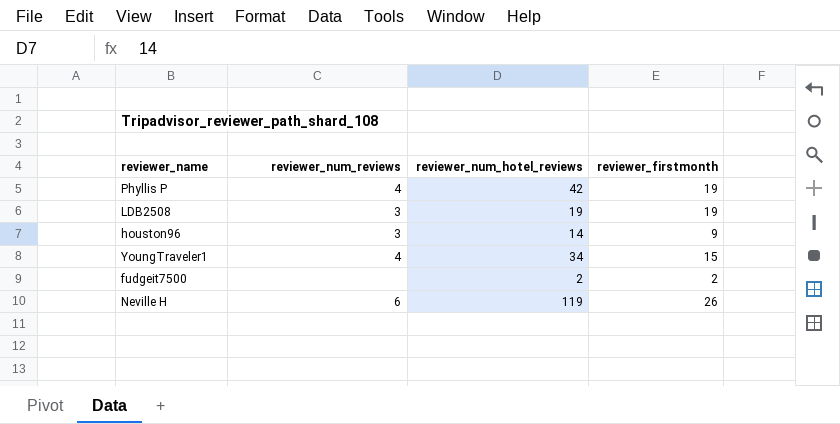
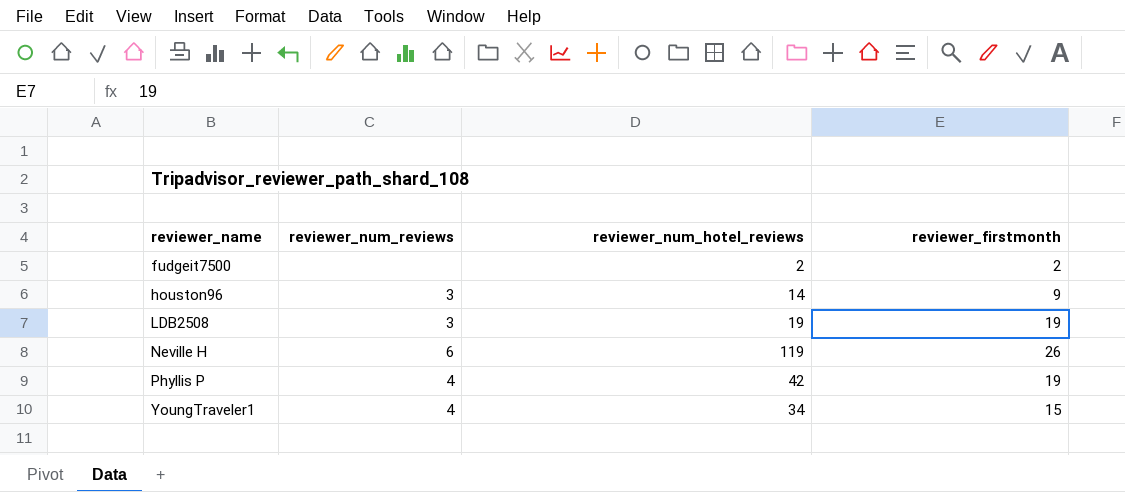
row order: none -> reviewer_name ascending

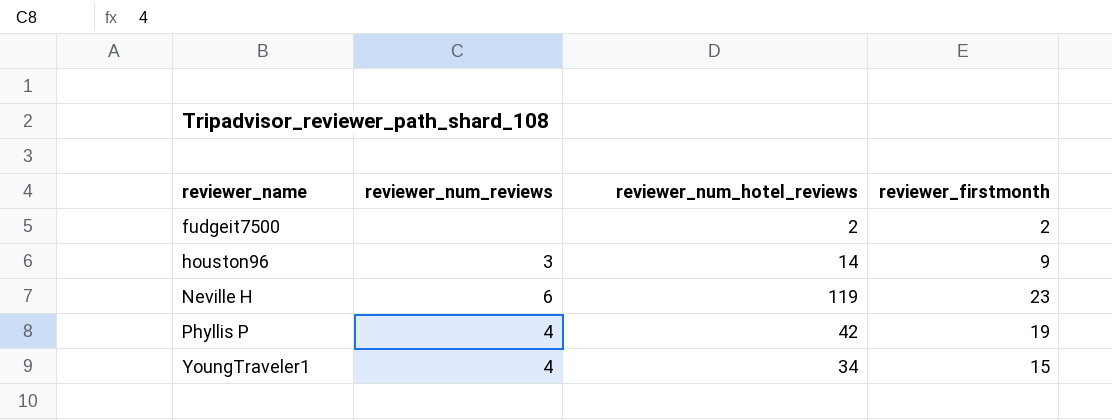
row LDB2508: 3 | 19 | 19 -> none
Neville H | reviewer_firstmonth: 26 -> 23

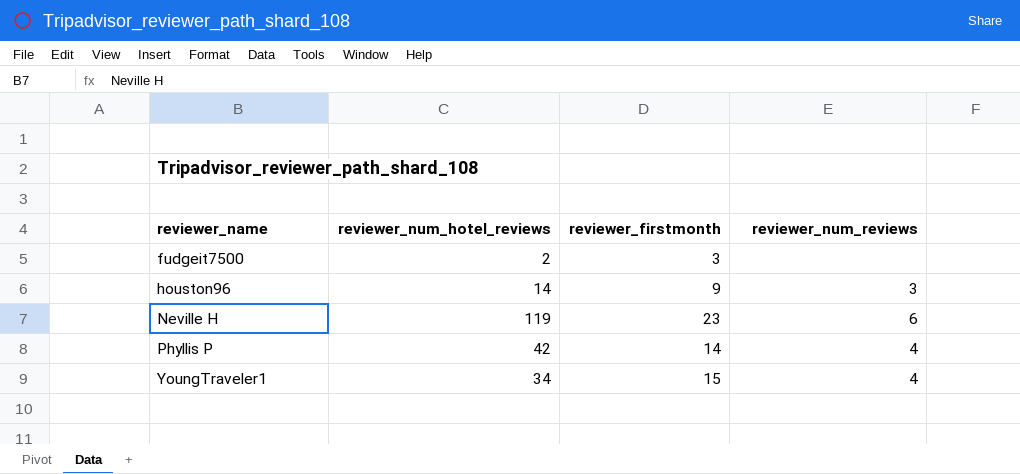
column reviewer_num_reviews | position: 2 -> 4
fudgeit7500 | reviewer_firstmonth: 2 -> 3
Phyllis P | reviewer_firstmonth: 19 -> 14

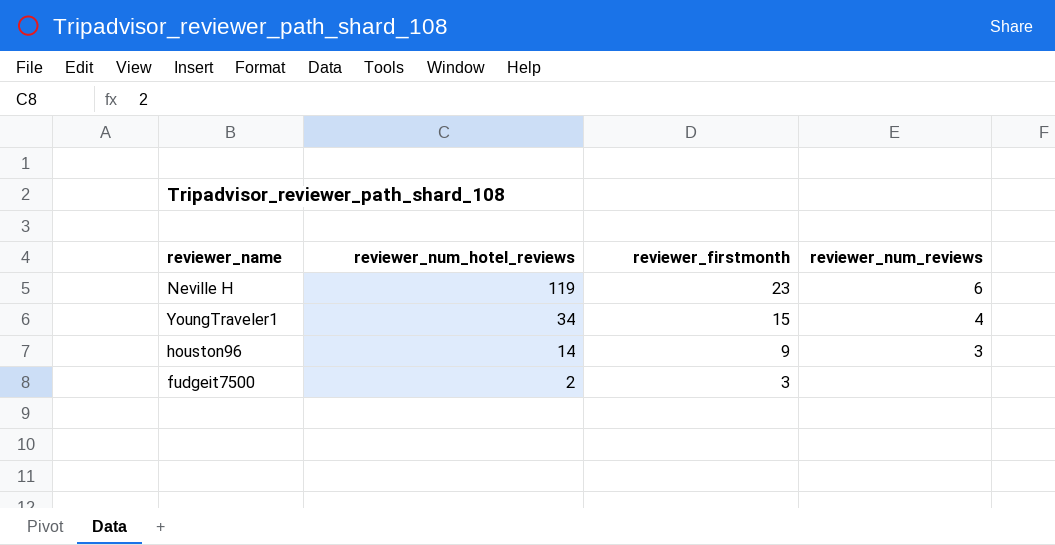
row order: reviewer_name ascending -> reviewer_num_hotel_reviews descending
row Phyllis P: 42 | 14 | 4 -> none

